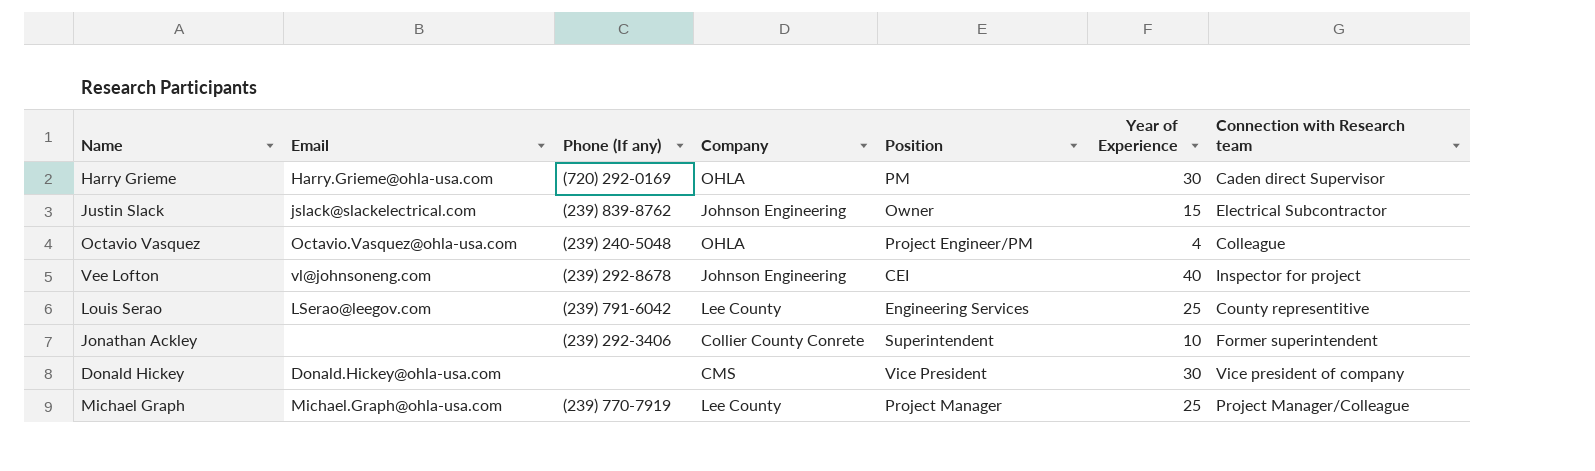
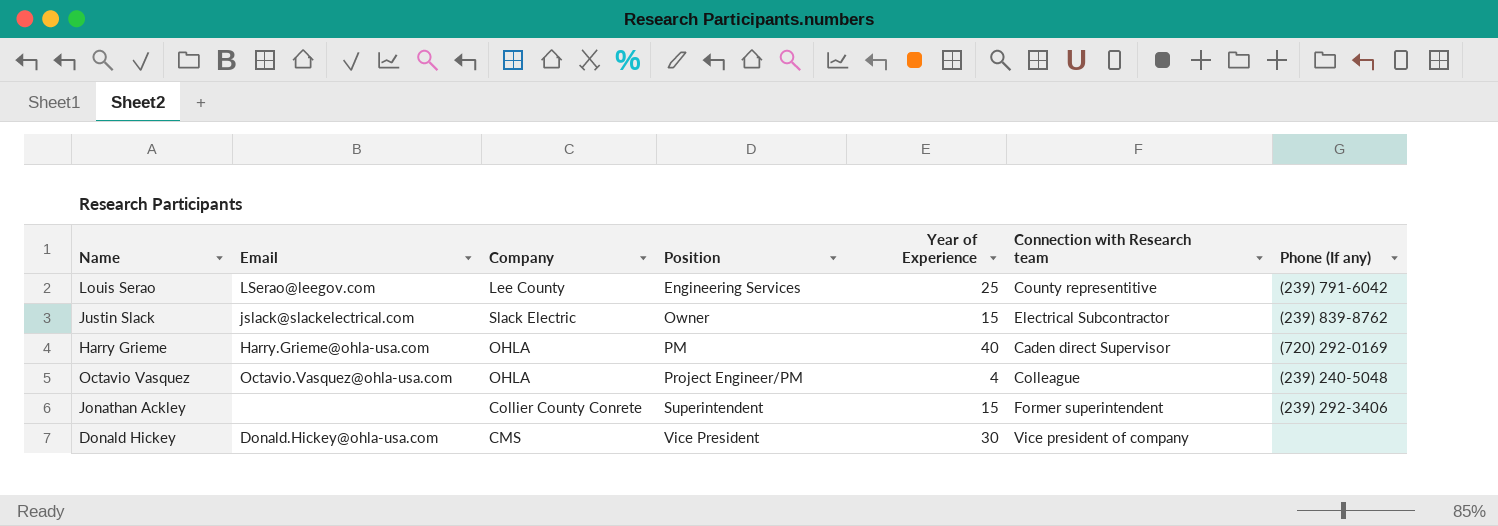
row order: none -> Position ascending
column Phone (If any) | position: 3 -> 7
row Vee Lofton: vl@johnsoneng.com | (239) 292-8678 | Johnson Engineering | CEI | 40 | Inspector for project -> none
row Michael Graph: Michael.Graph@ohla-usa.com | (239) 770-7919 | Lee County | Project Manager | 25 | Project Manager/Colleague -> none
Justin Slack | Company: Johnson Engineering -> Slack Electric
Harry Grieme | Year of Experience: 30 -> 40
Jonathan Ackley | Year of Experience: 10 -> 15

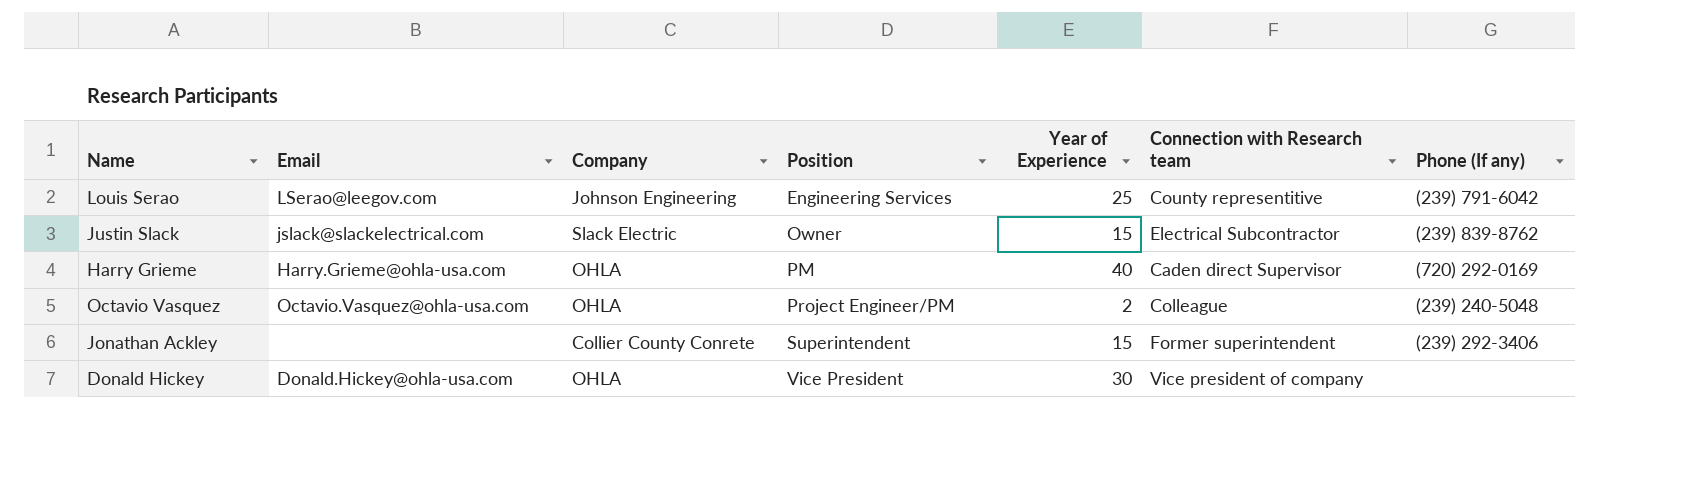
Louis Serao | Company: Lee County -> Johnson Engineering
Octavio Vasquez | Year of Experience: 4 -> 2
Donald Hickey | Company: CMS -> OHLA

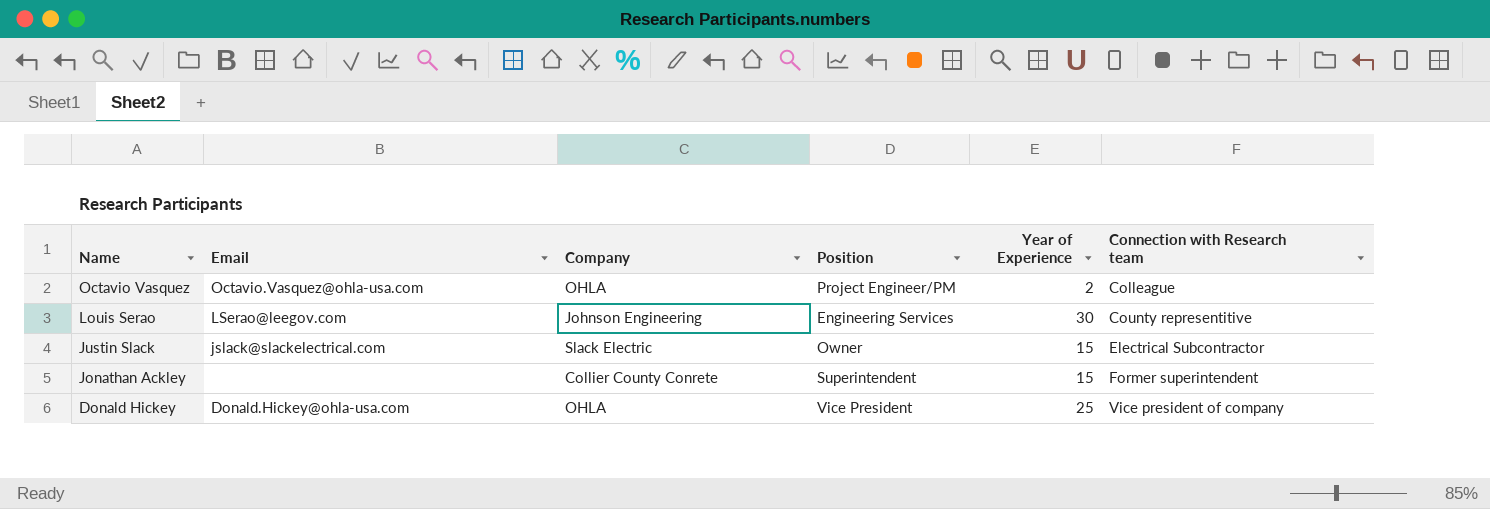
row order: Position ascending -> Name descending
column Phone (If any) | position: 7 -> none
row Harry Grieme: Harry.Grieme@ohla-usa.com | OHLA | PM | 40 | Caden direct Supervisor | (720) 292-0169 -> none
Louis Serao | Year of Experience: 25 -> 30
Donald Hickey | Year of Experience: 30 -> 25

